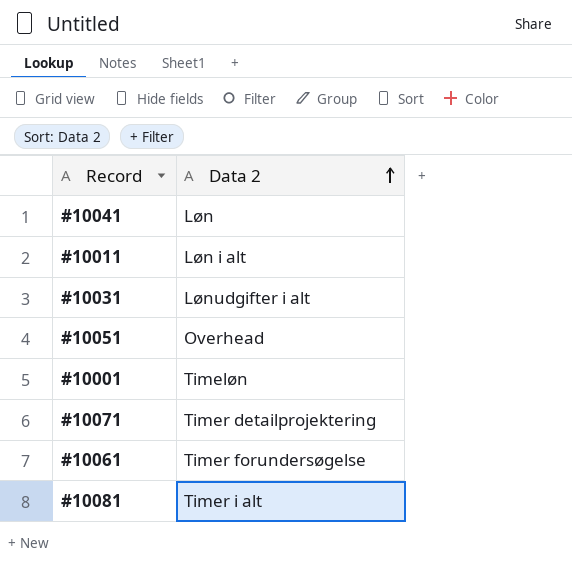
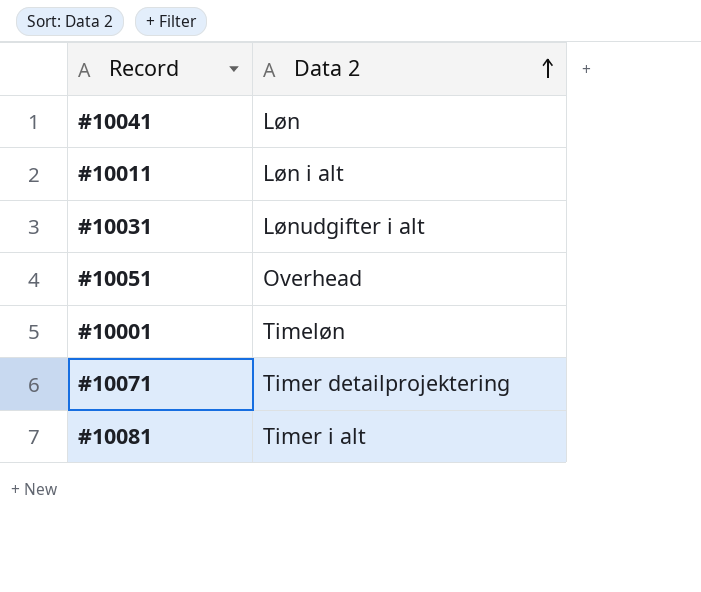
row #10061: Timer forundersøgelse -> none

